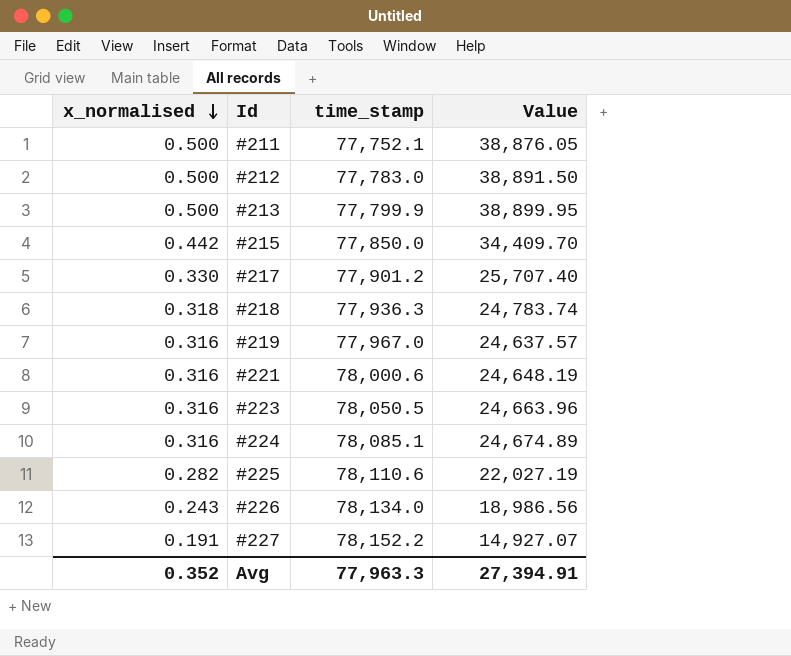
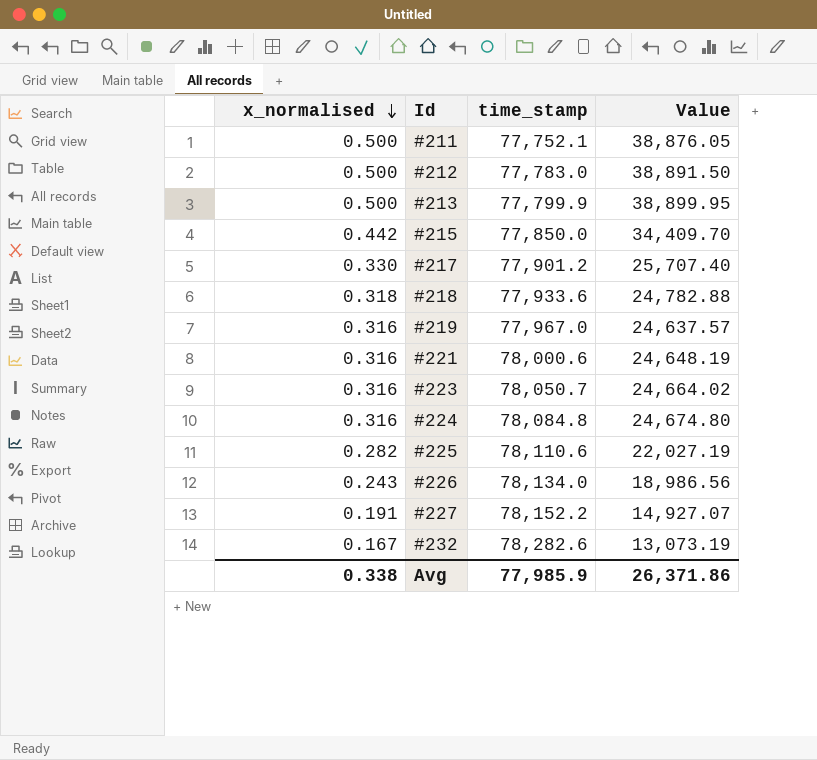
#218 | time_stamp: 77,936.3 -> 77,933.6
#218 | Value: 24,783.74 -> 24,782.88
#223 | time_stamp: 78,050.5 -> 78,050.7
#223 | Value: 24,663.96 -> 24,664.02
#224 | time_stamp: 78,085.1 -> 78,084.8
#224 | Value: 24,674.89 -> 24,674.80
row #232: none -> 0.167 | 78,282.6 | 13,073.19
Avg | x_normalised: 0.352 -> 0.338
Avg | time_stamp: 77,963.3 -> 77,985.9
Avg | Value: 27,394.91 -> 26,371.86

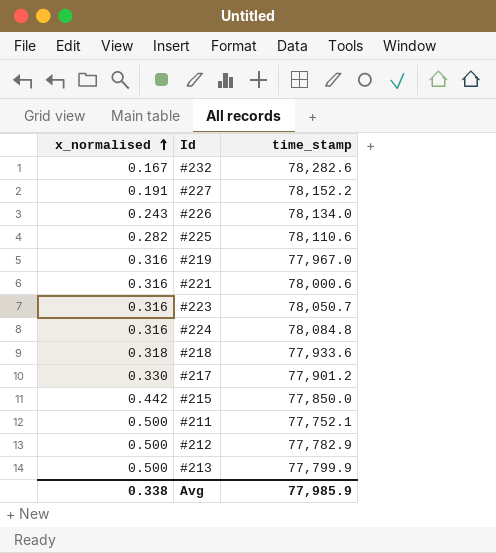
row order: x_normalised descending -> x_normalised ascending
column Value | formula: [x_normalised] * [time_stamp] -> none
#212 | time_stamp: 77,783.0 -> 77,782.9

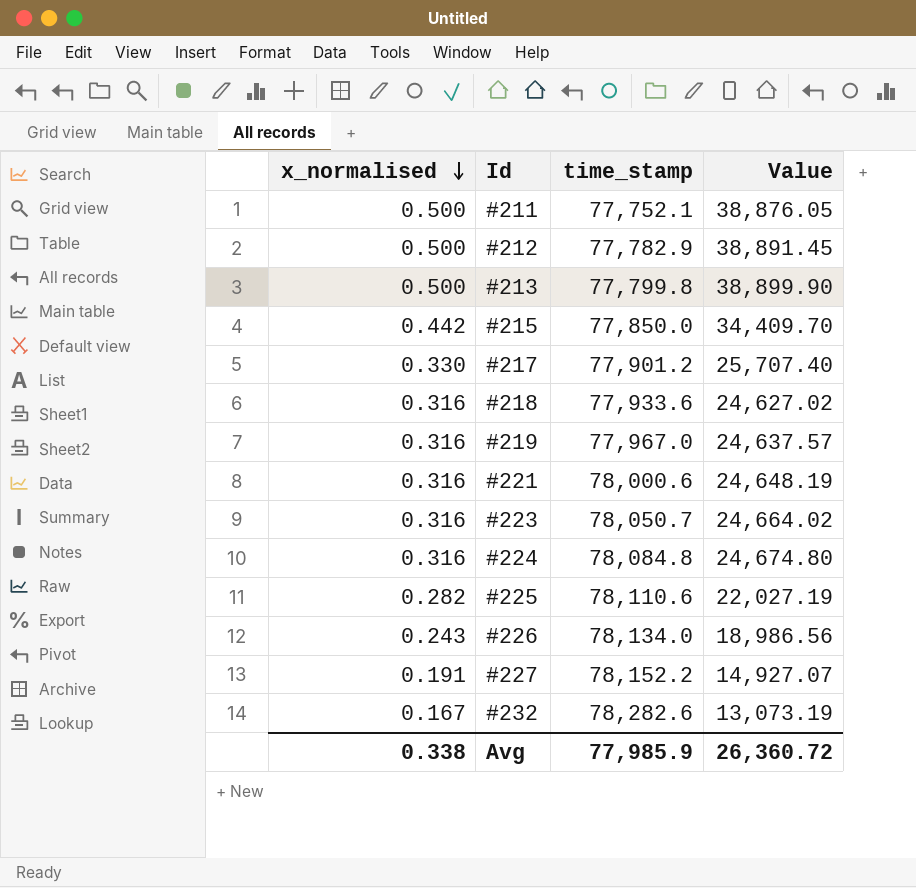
row order: x_normalised ascending -> x_normalised descending
column Value | formula: none -> [x_normalised] * [time_stamp]
#213 | time_stamp: 77,799.9 -> 77,799.8
#218 | x_normalised: 0.318 -> 0.316

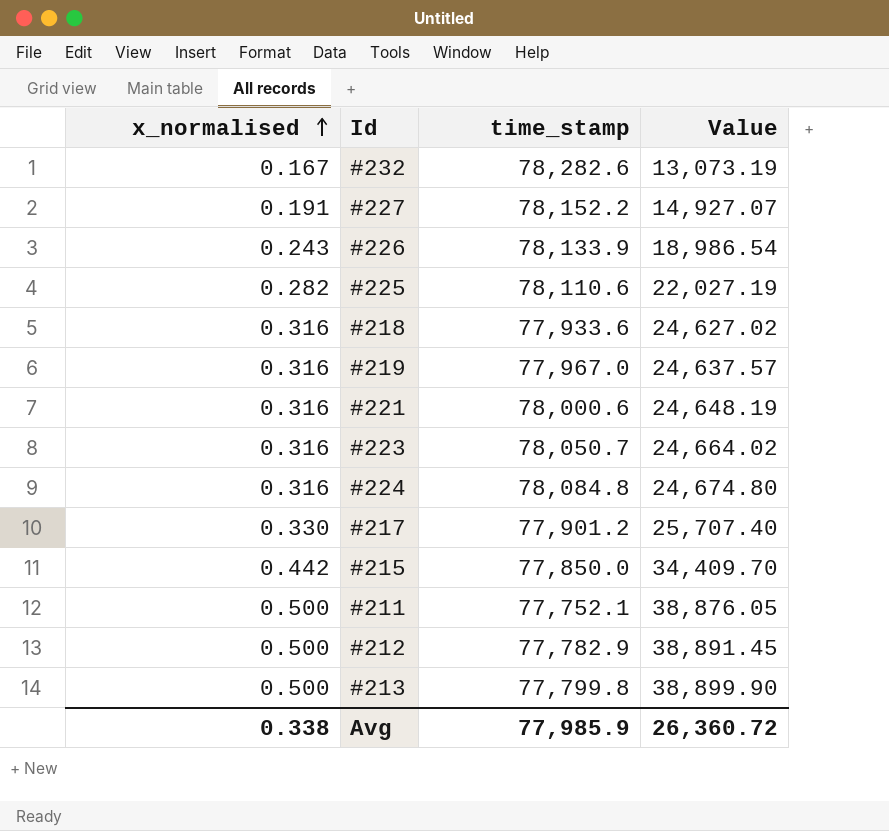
row order: x_normalised descending -> x_normalised ascending
#226 | time_stamp: 78,134.0 -> 78,133.9
#226 | Value: 18,986.56 -> 18,986.54

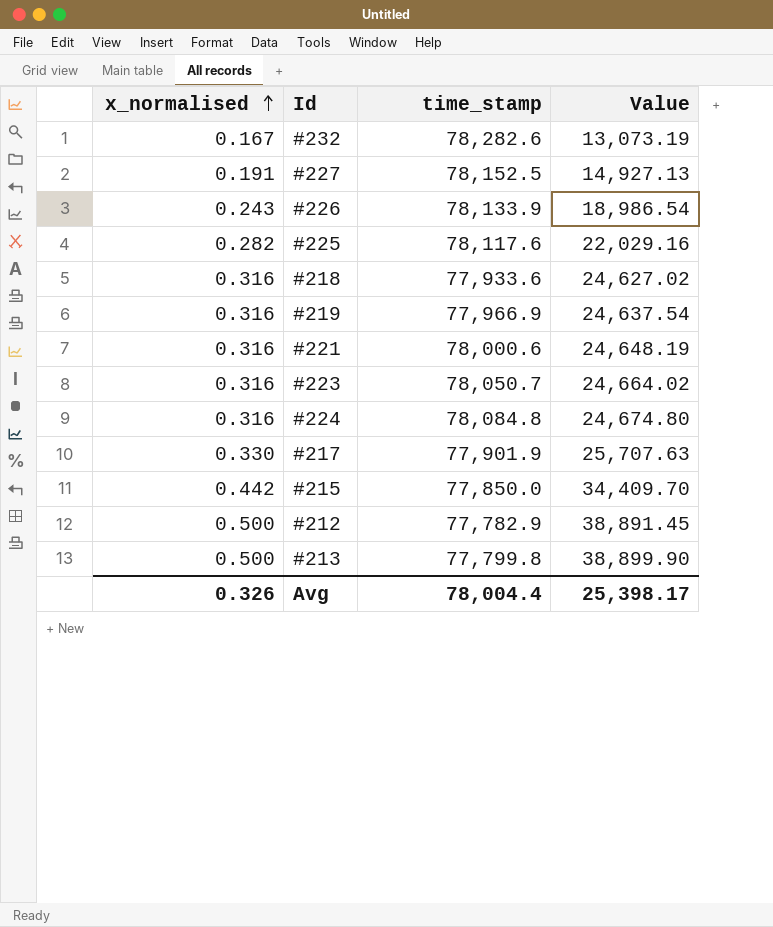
row #211: 0.500 | 77,752.1 | 38,876.05 -> none
#227 | time_stamp: 78,152.2 -> 78,152.5
#227 | Value: 14,927.07 -> 14,927.13
#225 | time_stamp: 78,110.6 -> 78,117.6
#225 | Value: 22,027.19 -> 22,029.16
#219 | time_stamp: 77,967.0 -> 77,966.9
#219 | Value: 24,637.57 -> 24,637.54
#217 | time_stamp: 77,901.2 -> 77,901.9
#217 | Value: 25,707.40 -> 25,707.63
Avg | x_normalised: 0.338 -> 0.326
Avg | time_stamp: 77,985.9 -> 78,004.4
Avg | Value: 26,360.72 -> 25,398.17

